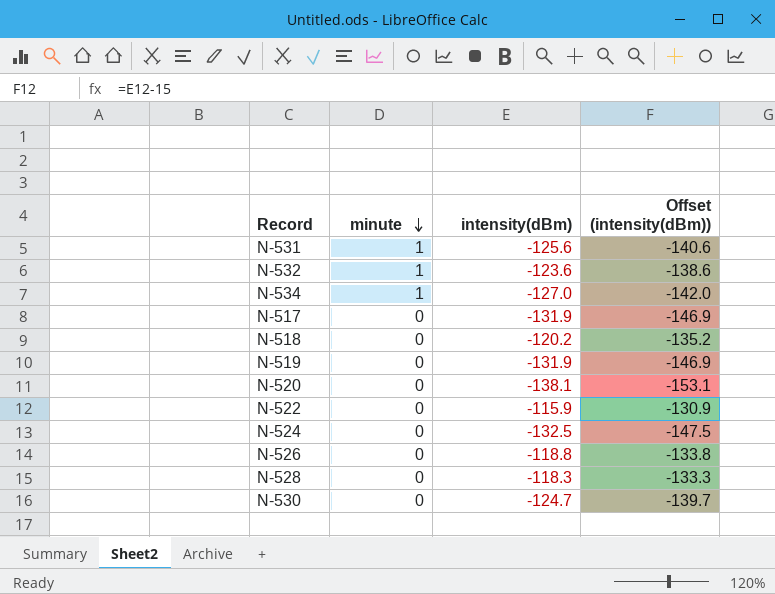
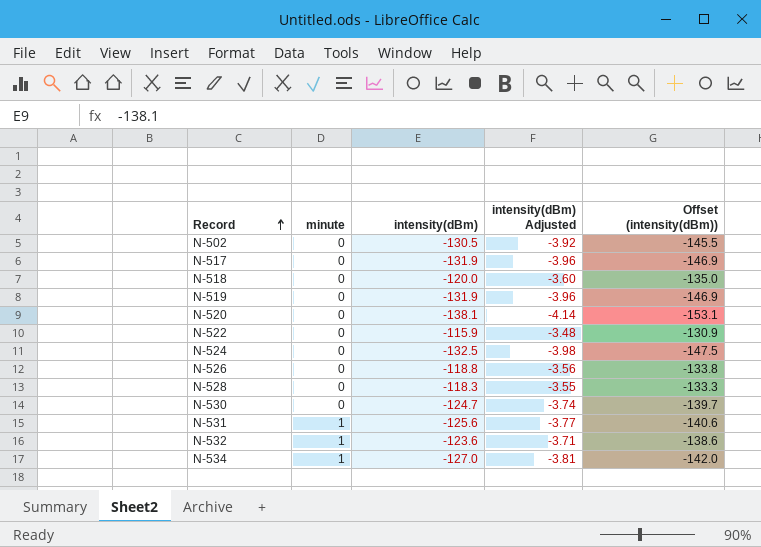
row order: minute descending -> Record ascending
column intensity(dBm) Adjusted | formula: none -> [intensity(dBm)] * 0.03
row N-502: none -> 0 | -130.5 | -3.92 | -145.5
N-518 | intensity(dBm): -120.2 -> -120.0
N-518 | Offset (intensity(dBm)): -135.2 -> -135.0

